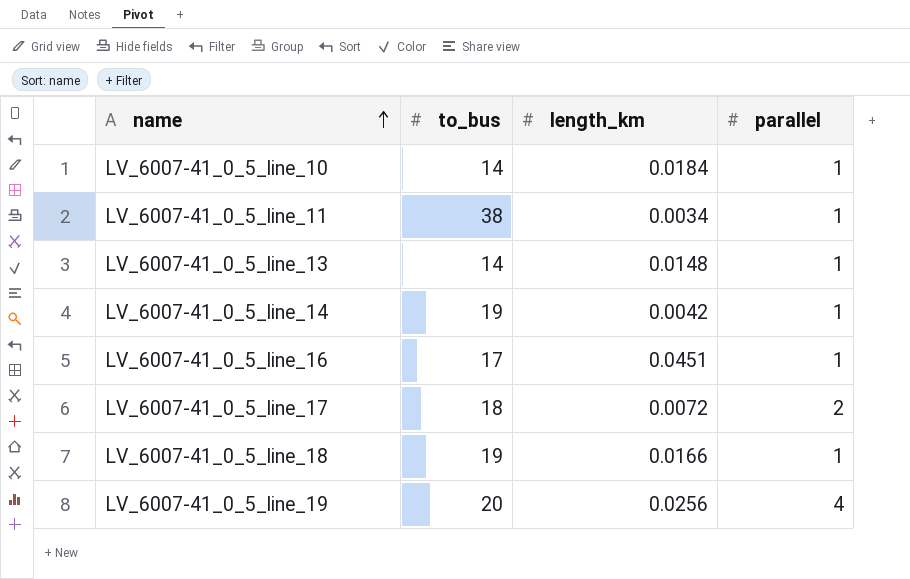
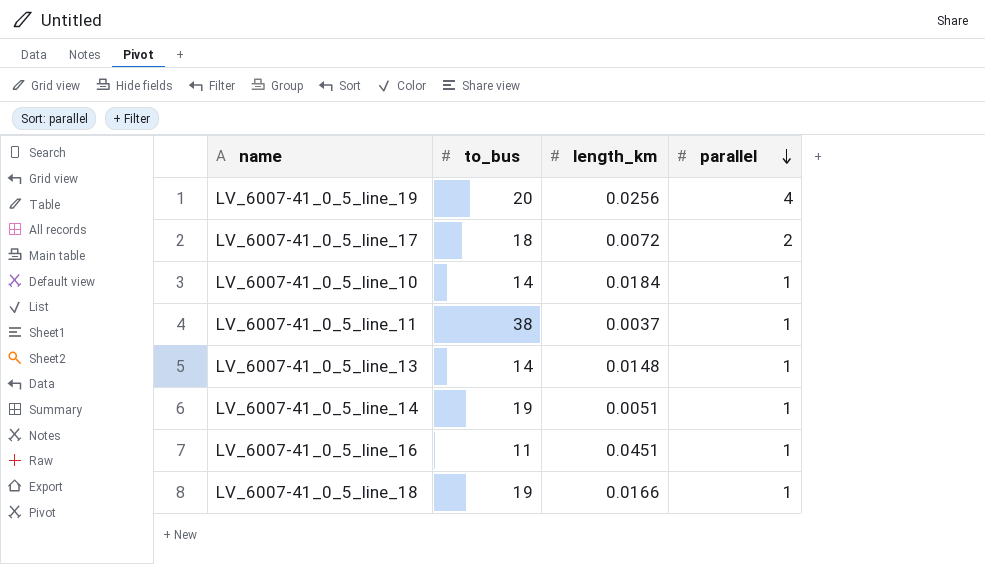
row order: name ascending -> parallel descending
LV_6007-41_0_5_line_11 | length_km: 0.0034 -> 0.0037
LV_6007-41_0_5_line_14 | length_km: 0.0042 -> 0.0051
LV_6007-41_0_5_line_16 | to_bus: 17 -> 11

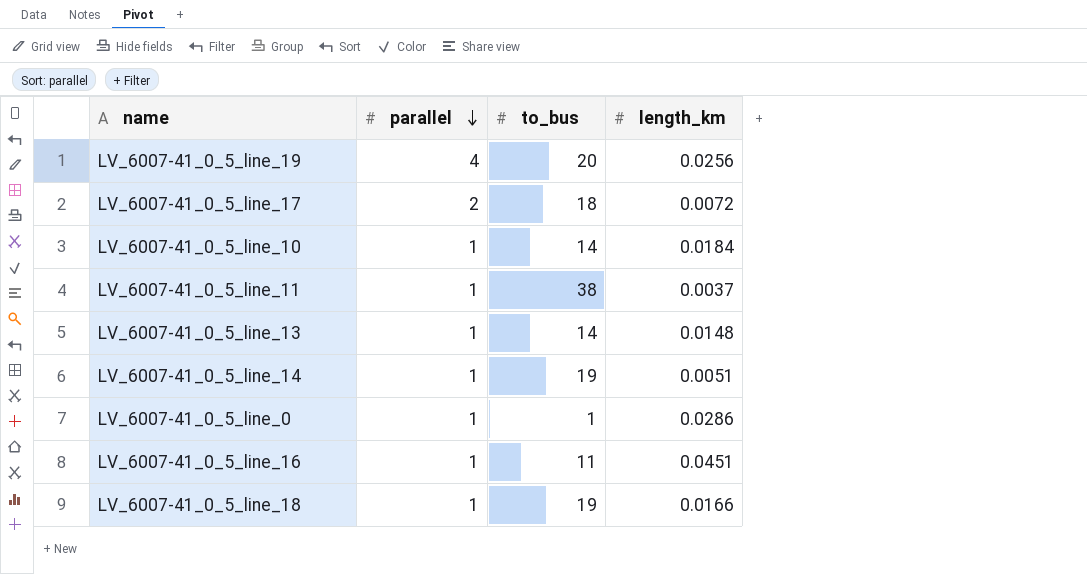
column parallel | position: 4 -> 2
row LV_6007-41_0_5_line_0: none -> 1 | 1 | 0.0286

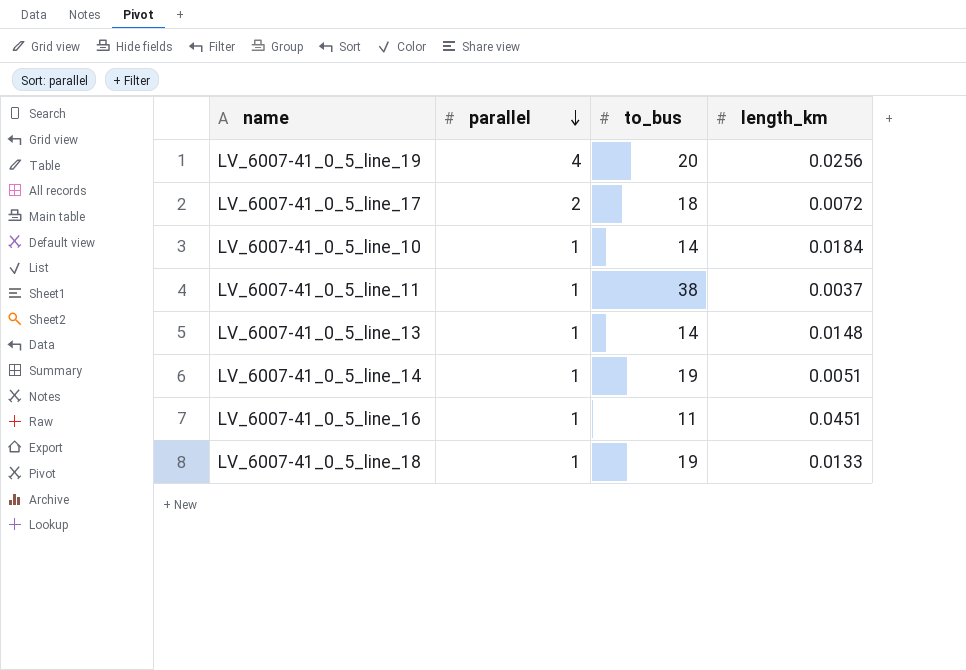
row LV_6007-41_0_5_line_0: 1 | 1 | 0.0286 -> none
LV_6007-41_0_5_line_18 | length_km: 0.0166 -> 0.0133

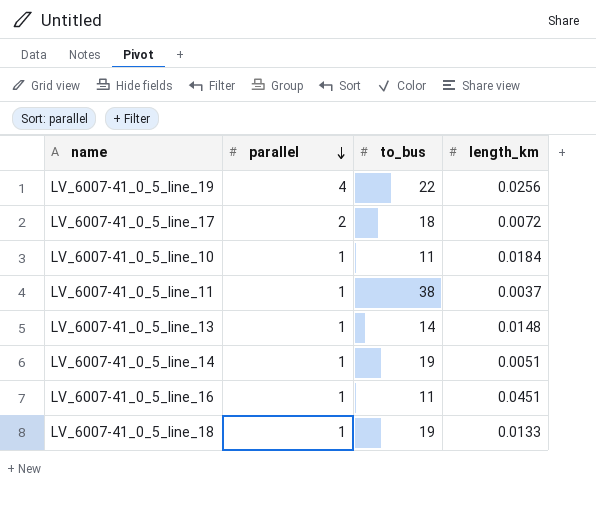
LV_6007-41_0_5_line_19 | to_bus: 20 -> 22
LV_6007-41_0_5_line_10 | to_bus: 14 -> 11

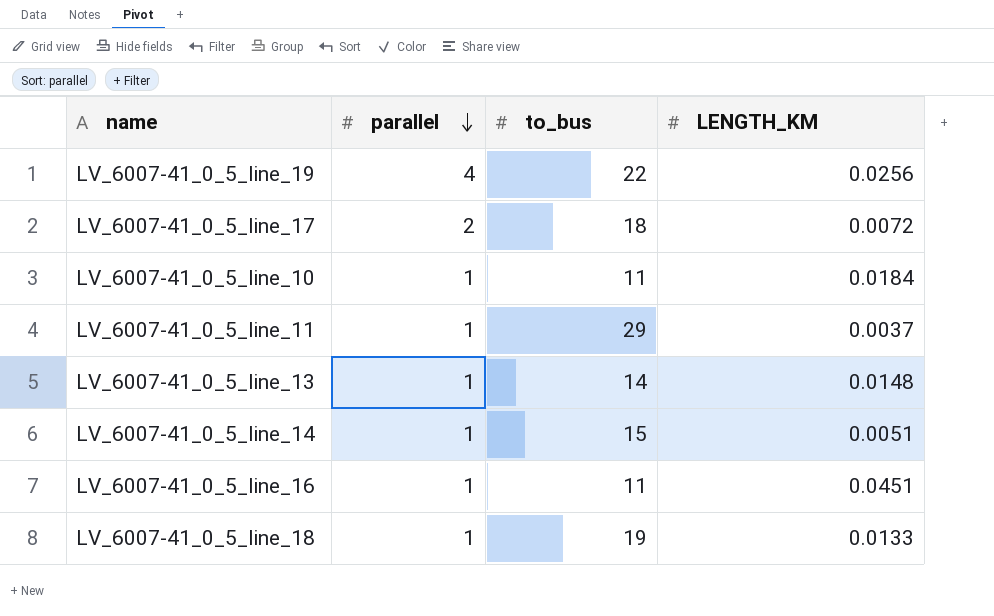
column name: length_km -> LENGTH_KM
LV_6007-41_0_5_line_11 | to_bus: 38 -> 29
LV_6007-41_0_5_line_14 | to_bus: 19 -> 15

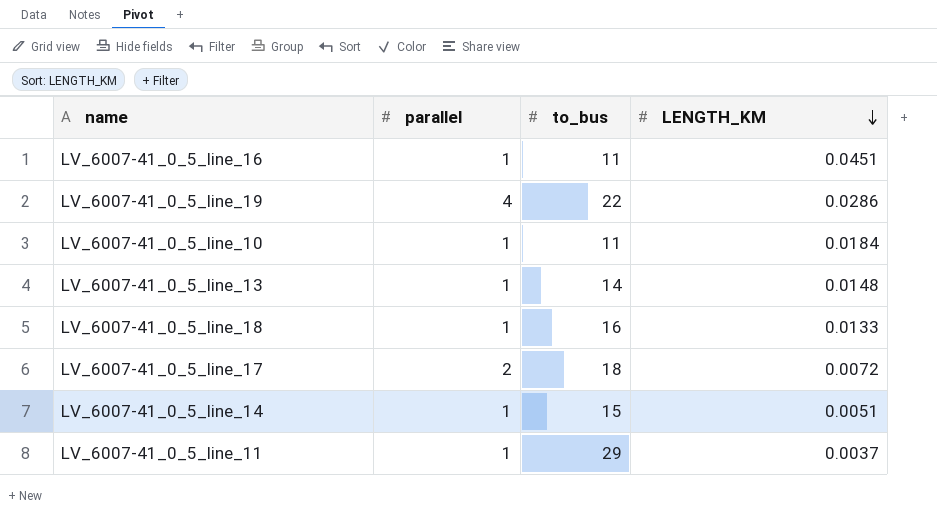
row order: parallel descending -> LENGTH_KM descending
LV_6007-41_0_5_line_19 | LENGTH_KM: 0.0256 -> 0.0286
LV_6007-41_0_5_line_18 | to_bus: 19 -> 16

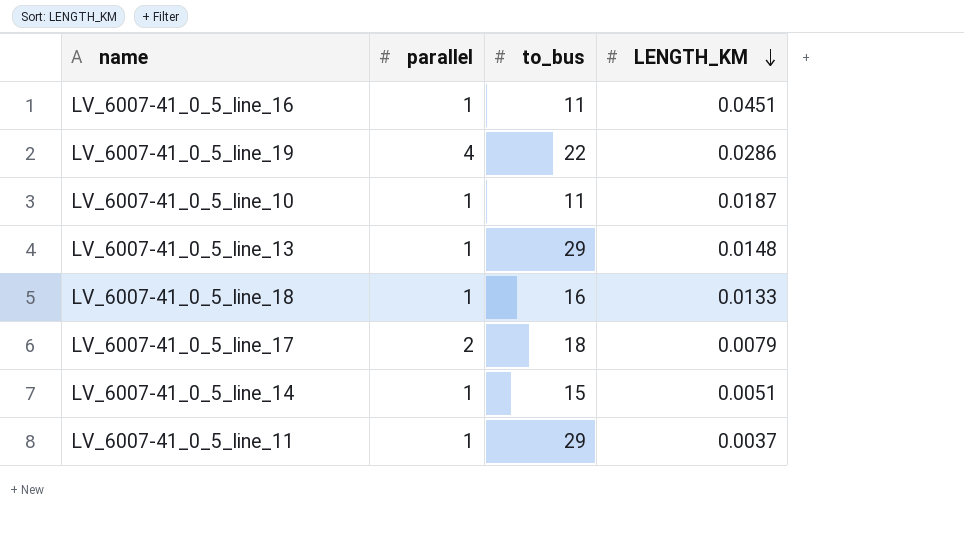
LV_6007-41_0_5_line_10 | LENGTH_KM: 0.0184 -> 0.0187
LV_6007-41_0_5_line_13 | to_bus: 14 -> 29
LV_6007-41_0_5_line_17 | LENGTH_KM: 0.0072 -> 0.0079

